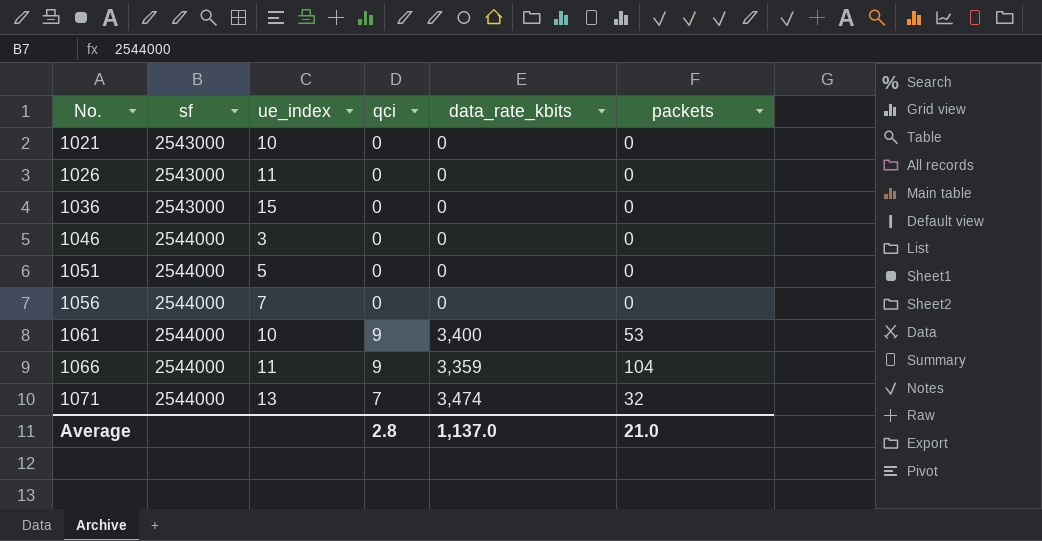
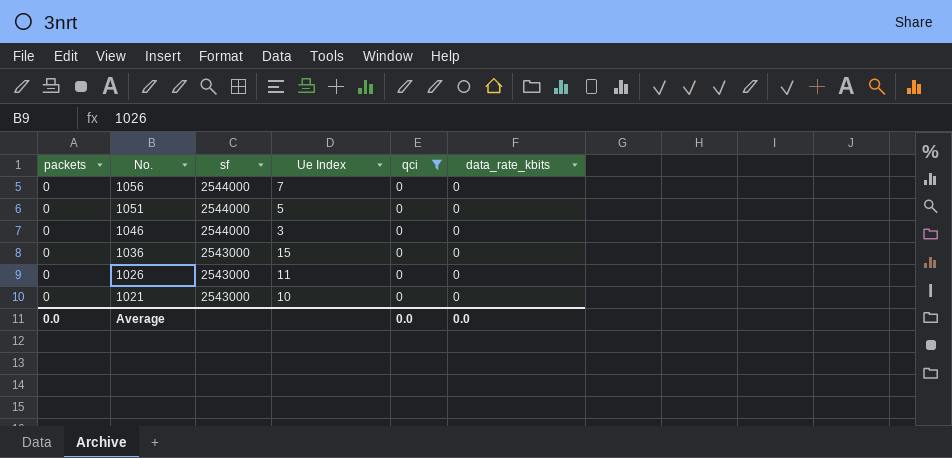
filter: none -> qci = 0
row order: No. ascending -> No. descending
column packets | position: 6 -> 1
column name: ue_index -> Ue Index
Average | packets: 21.0 -> 0.0
Average | qci: 2.8 -> 0.0
Average | data_rate_kbits: 1,137.0 -> 0.0

